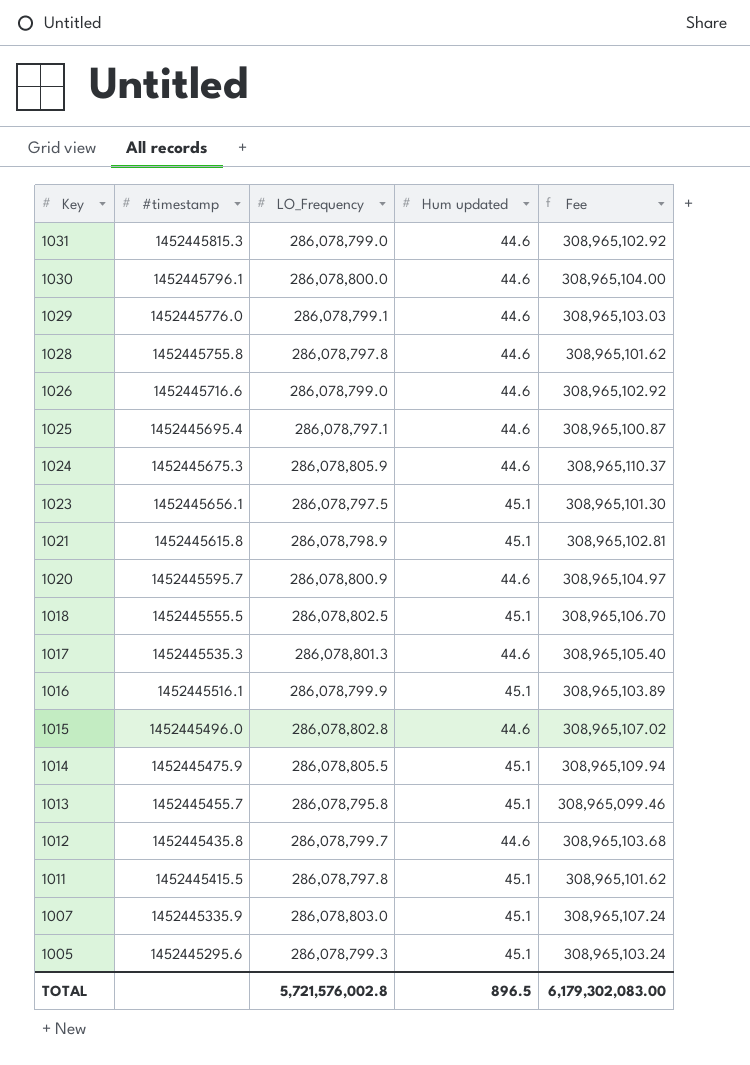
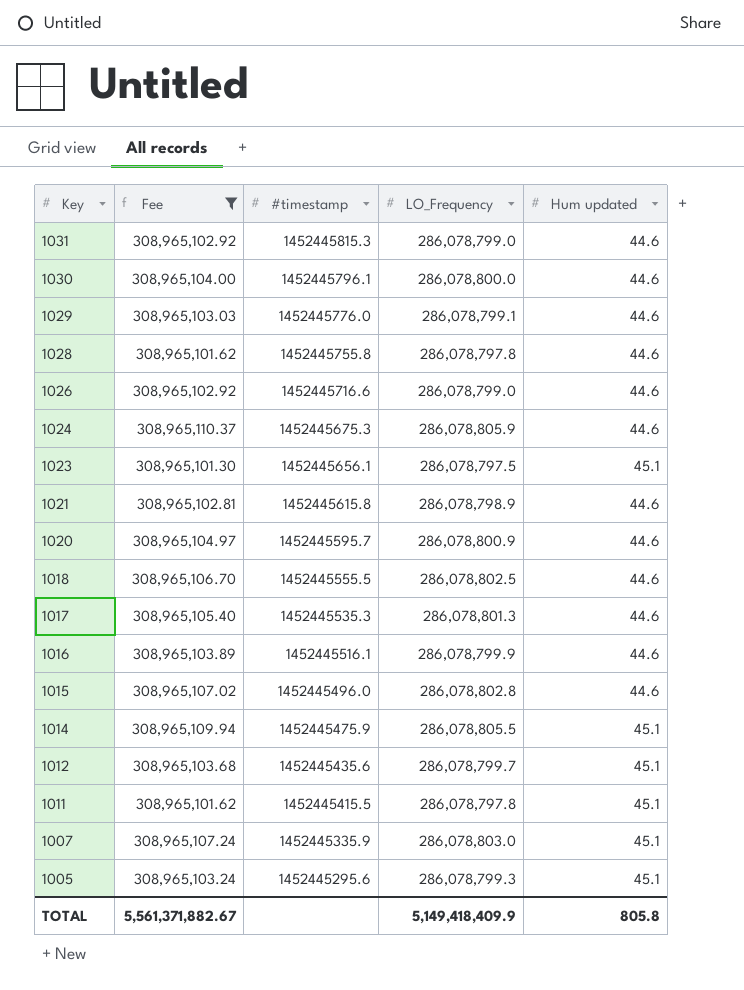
filter: none -> Fee >= 308,965,101.30
column Fee | position: 5 -> 2
1021 | Hum updated: 45.1 -> 44.6
1018 | Hum updated: 45.1 -> 44.6
1016 | Hum updated: 45.1 -> 44.6
1012 | #timestamp: 1452445435.8 -> 1452445435.6
1012 | Hum updated: 44.6 -> 45.1
TOTAL | Fee: 6,179,302,083.00 -> 5,561,371,882.67
TOTAL | LO_Frequency: 5,721,576,002.8 -> 5,149,418,409.9
TOTAL | Hum updated: 896.5 -> 805.8

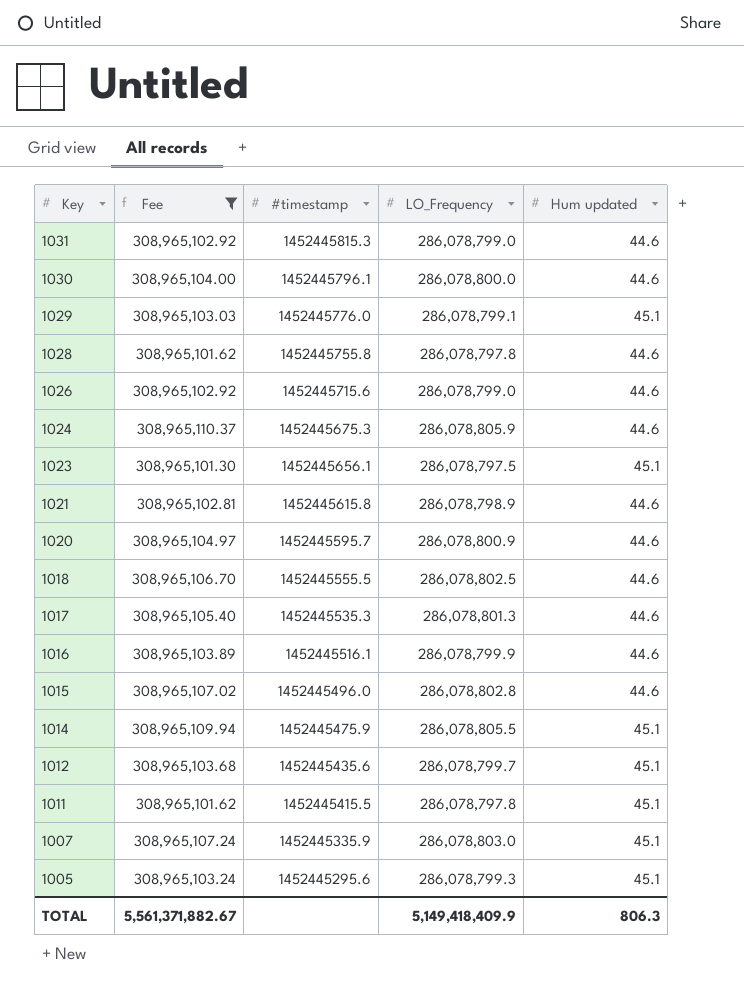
1029 | Hum updated: 44.6 -> 45.1
1026 | #timestamp: 1452445716.6 -> 1452445715.6
TOTAL | Hum updated: 805.8 -> 806.3

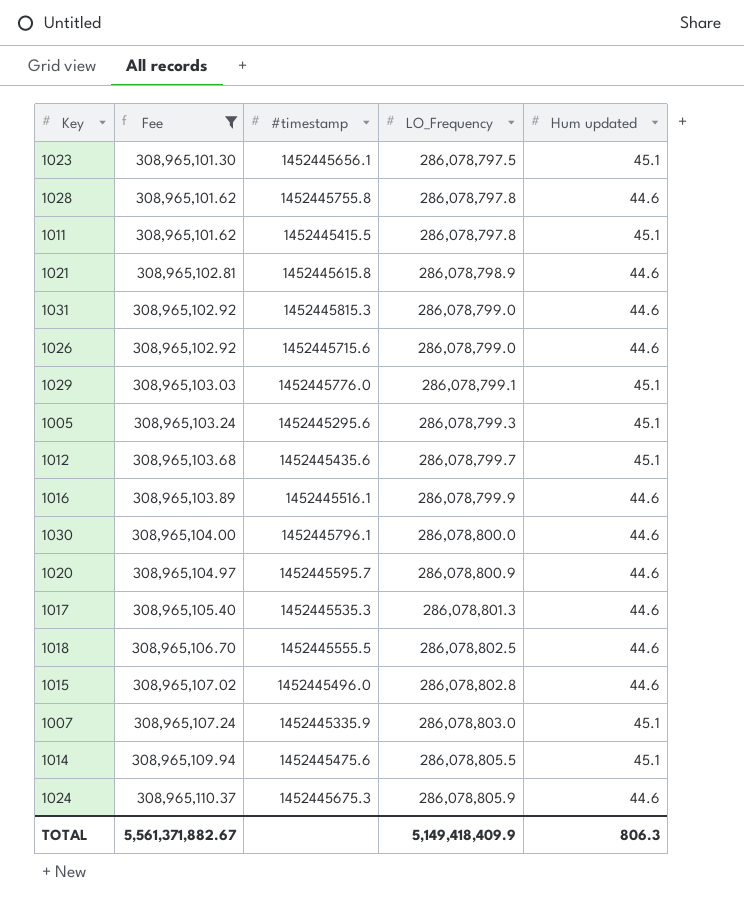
row order: Key descending -> Fee ascending
1014 | #timestamp: 1452445475.9 -> 1452445475.6

